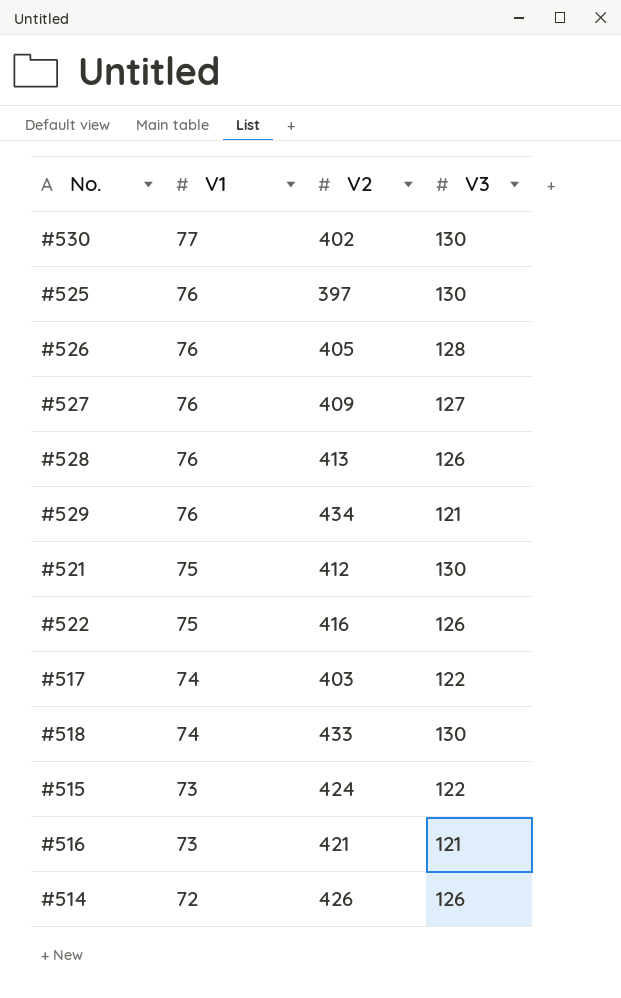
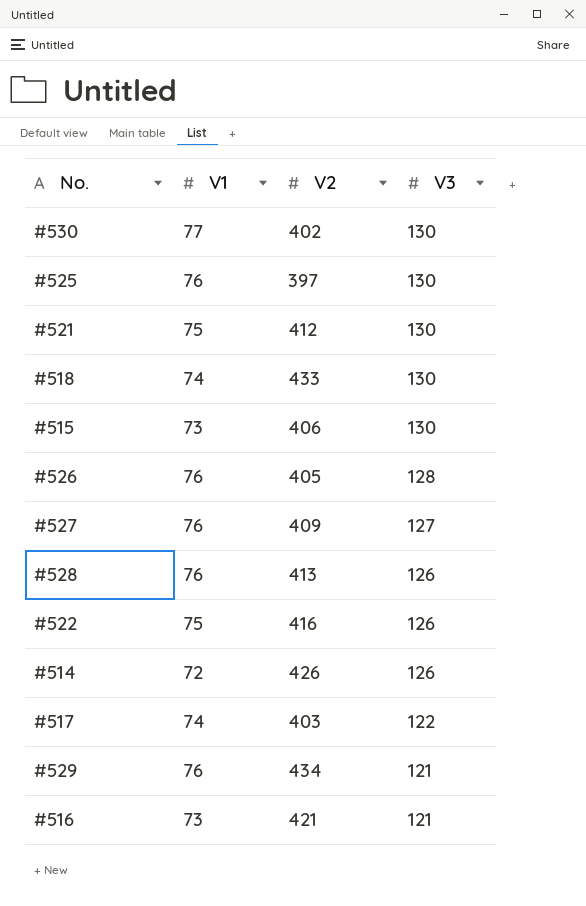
row order: V1 descending -> V3 descending
#515 | V2: 424 -> 406
#515 | V3: 122 -> 130

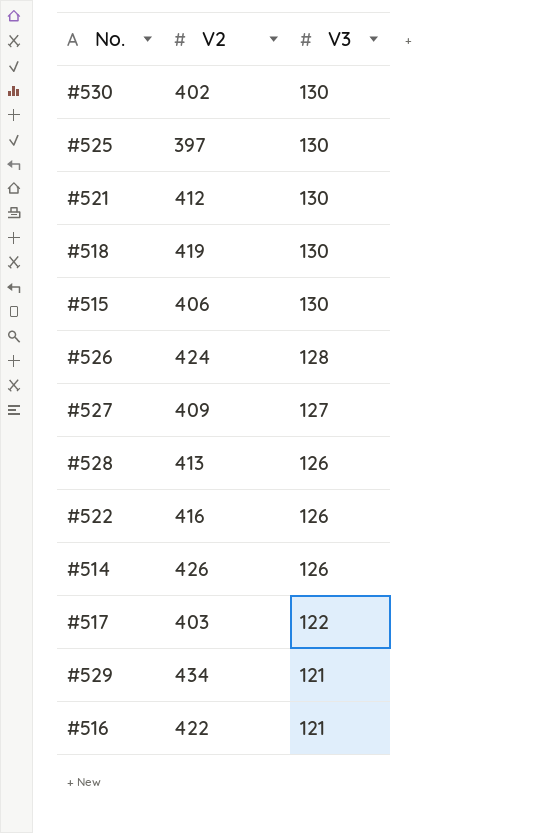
column V1 | position: 2 -> none
#518 | V2: 433 -> 419
#526 | V2: 405 -> 424
#516 | V2: 421 -> 422

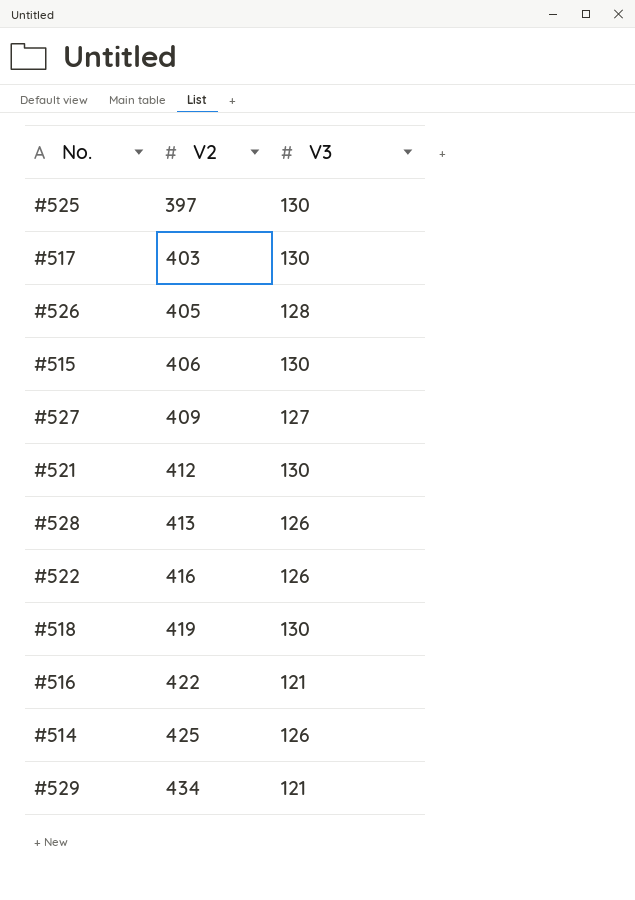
row order: V3 descending -> V2 ascending
row #530: 402 | 130 -> none
#517 | V3: 122 -> 130
#526 | V2: 424 -> 405
#514 | V2: 426 -> 425

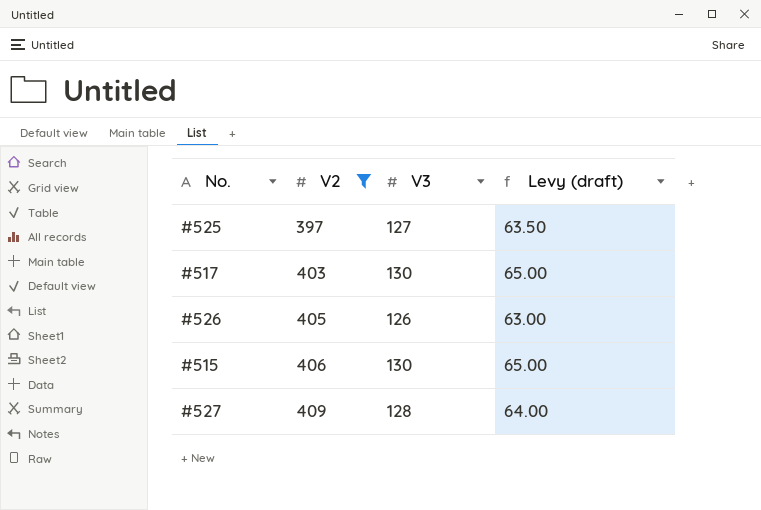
filter: none -> V2 <= 409
column Levy (draft) | formula: none -> [V3] * 0.5
#525 | V3: 130 -> 127
#526 | V3: 128 -> 126
#527 | V3: 127 -> 128

